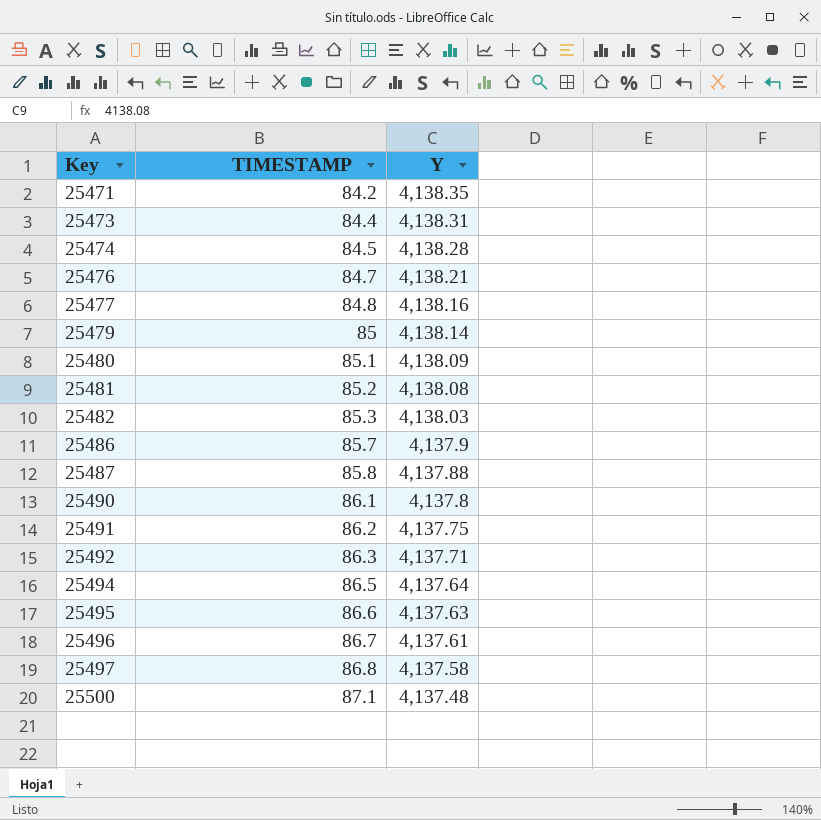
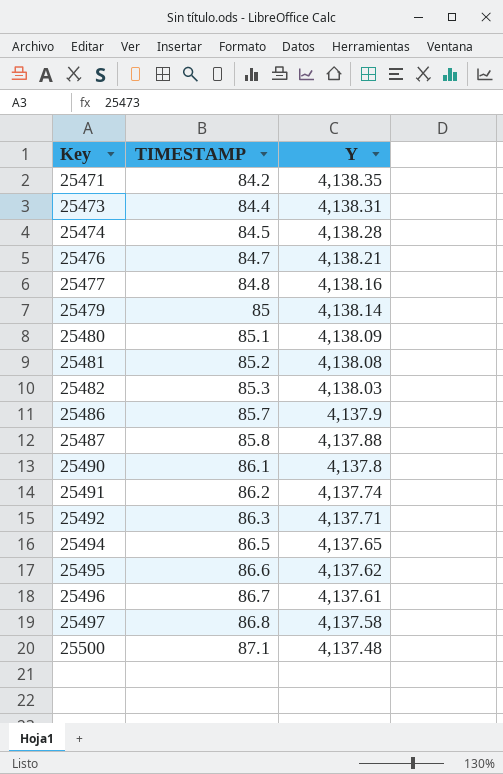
25491 | Y: 4,137.75 -> 4,137.74
25494 | Y: 4,137.64 -> 4,137.65
25495 | Y: 4,137.63 -> 4,137.62

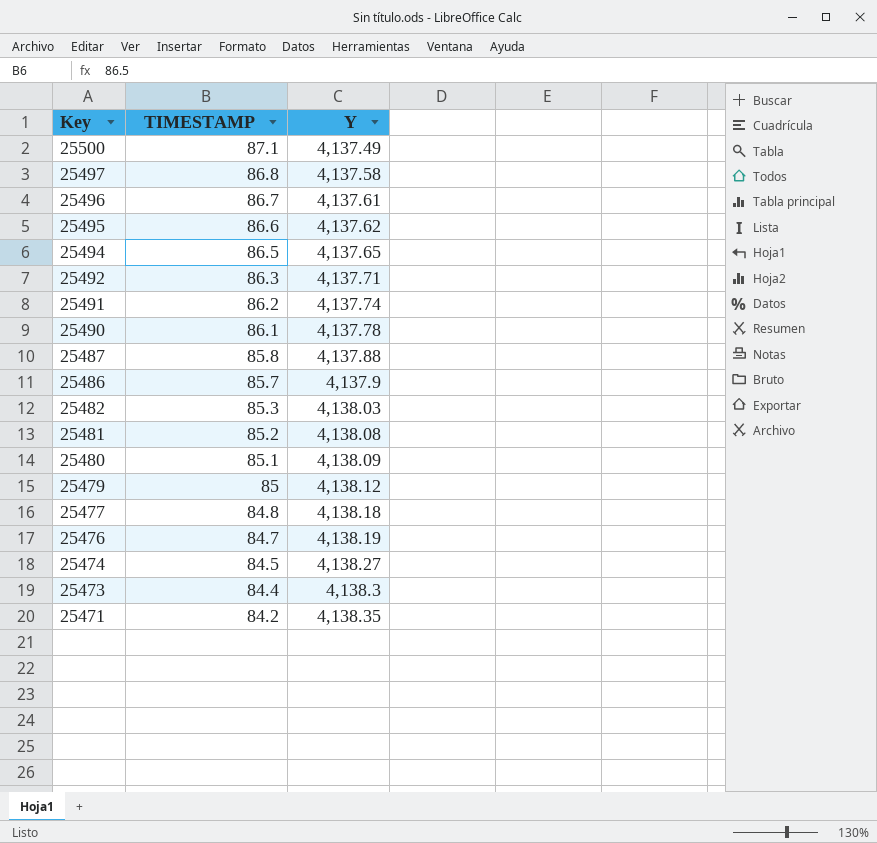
row order: Key ascending -> Key descending
25500 | Y: 4,137.48 -> 4,137.49
25490 | Y: 4,137.8 -> 4,137.78
25479 | Y: 4,138.14 -> 4,138.12
25477 | Y: 4,138.16 -> 4,138.18
25476 | Y: 4,138.21 -> 4,138.19
25474 | Y: 4,138.28 -> 4,138.27
25473 | Y: 4,138.31 -> 4,138.3

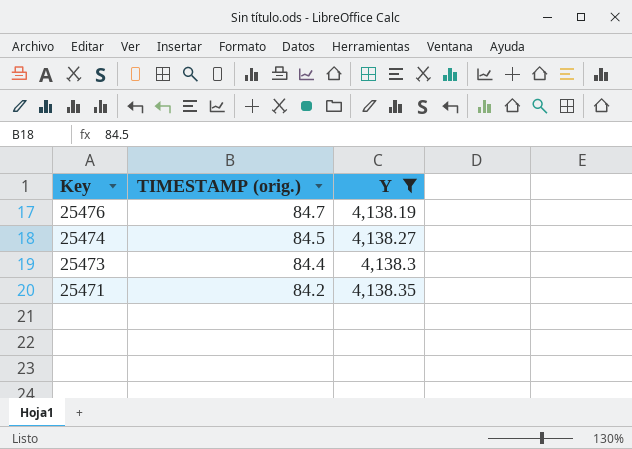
filter: none -> Y >= 4,138.19
column name: TIMESTAMP -> TIMESTAMP (orig.)

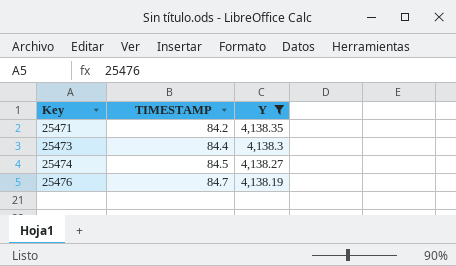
row order: Key descending -> Key ascending
column name: TIMESTAMP (orig.) -> TIMESTAMP

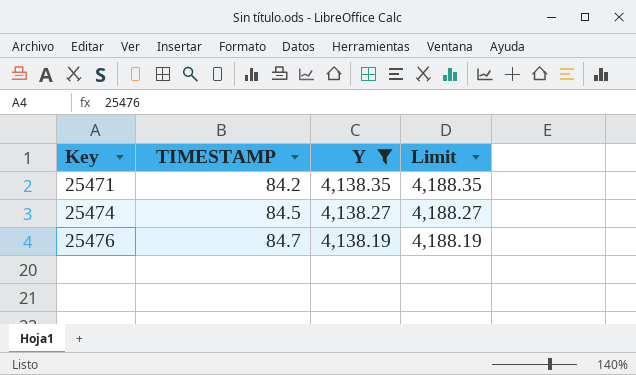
column Limit | formula: none -> [Y] + 50
row 25473: 84.4 | 4,138.3 -> none

